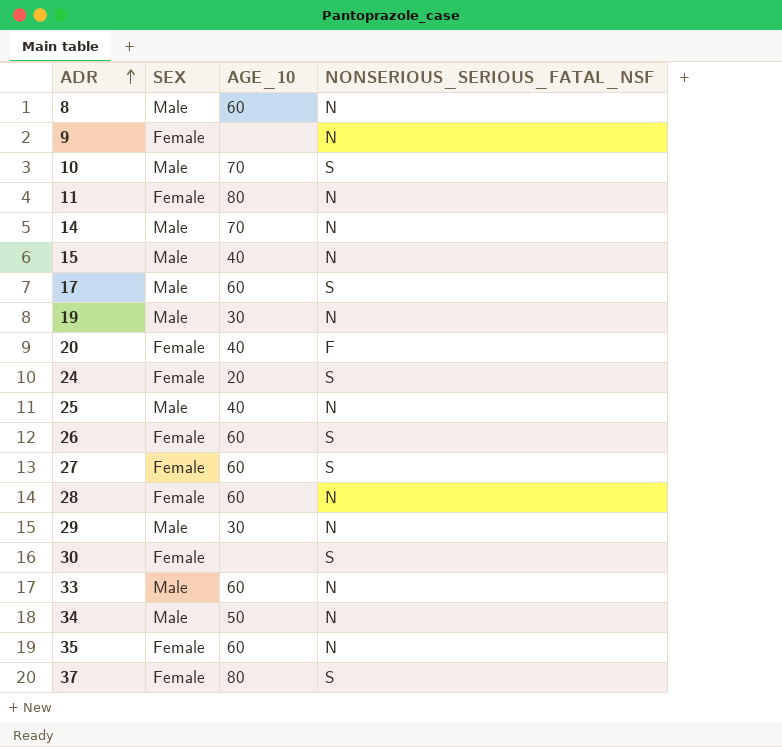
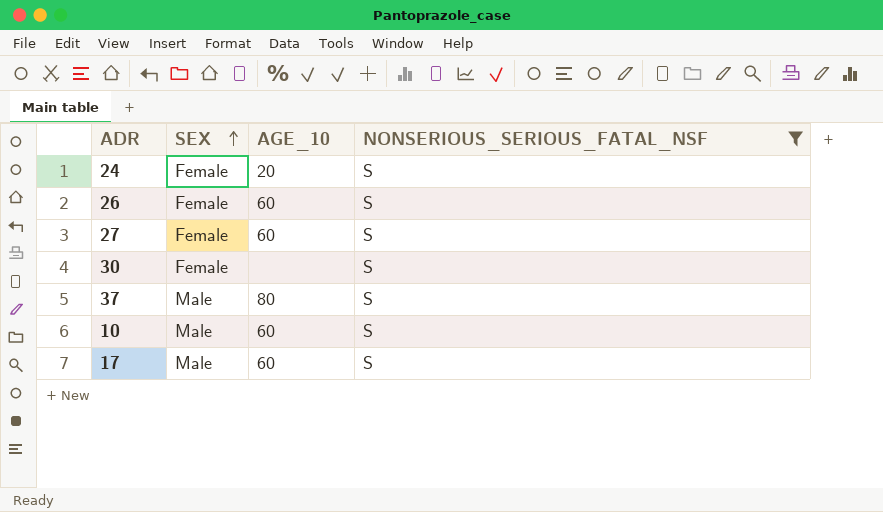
filter: none -> NONSERIOUS_SERIOUS_FATAL_NSF = S
row order: ADR ascending -> SEX ascending
37 | SEX: Female -> Male
10 | AGE_10: 70 -> 60

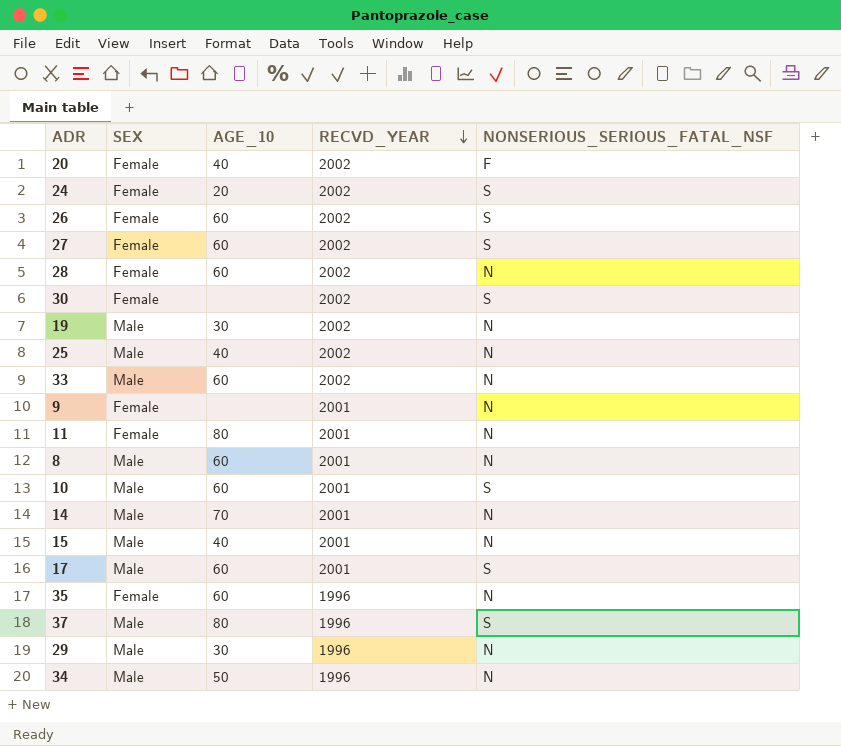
filter: NONSERIOUS_SERIOUS_FATAL_NSF = S -> none
row order: SEX ascending -> RECVD_YEAR descending
column RECVD_YEAR | position: none -> 4

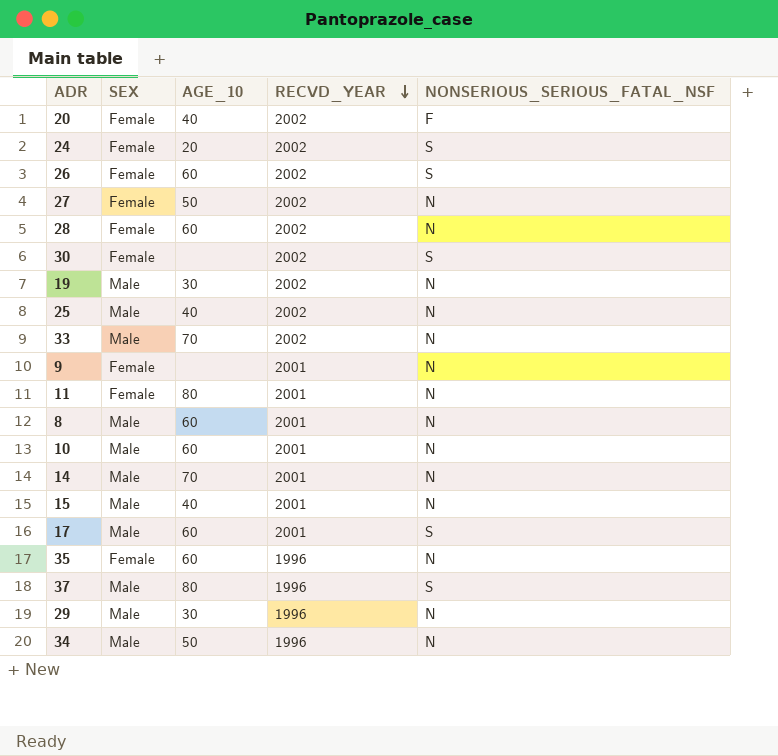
27 | AGE_10: 60 -> 50
27 | NONSERIOUS_SERIOUS_FATAL_NSF: S -> N
33 | AGE_10: 60 -> 70
10 | NONSERIOUS_SERIOUS_FATAL_NSF: S -> N

